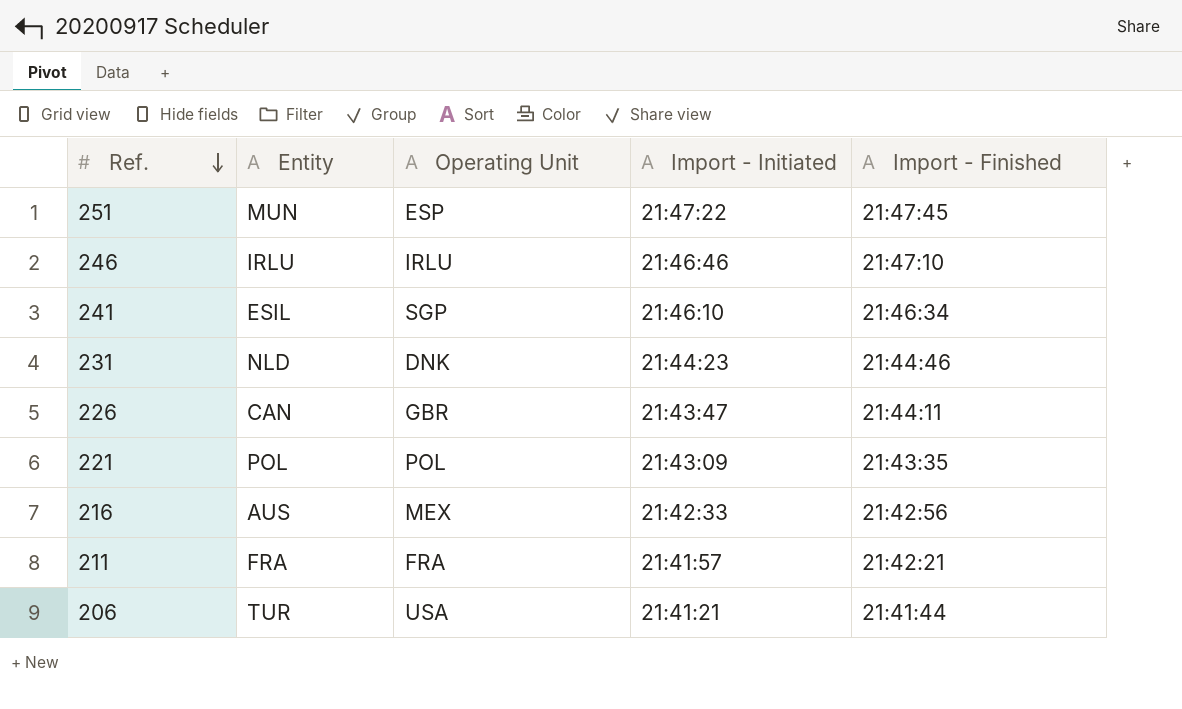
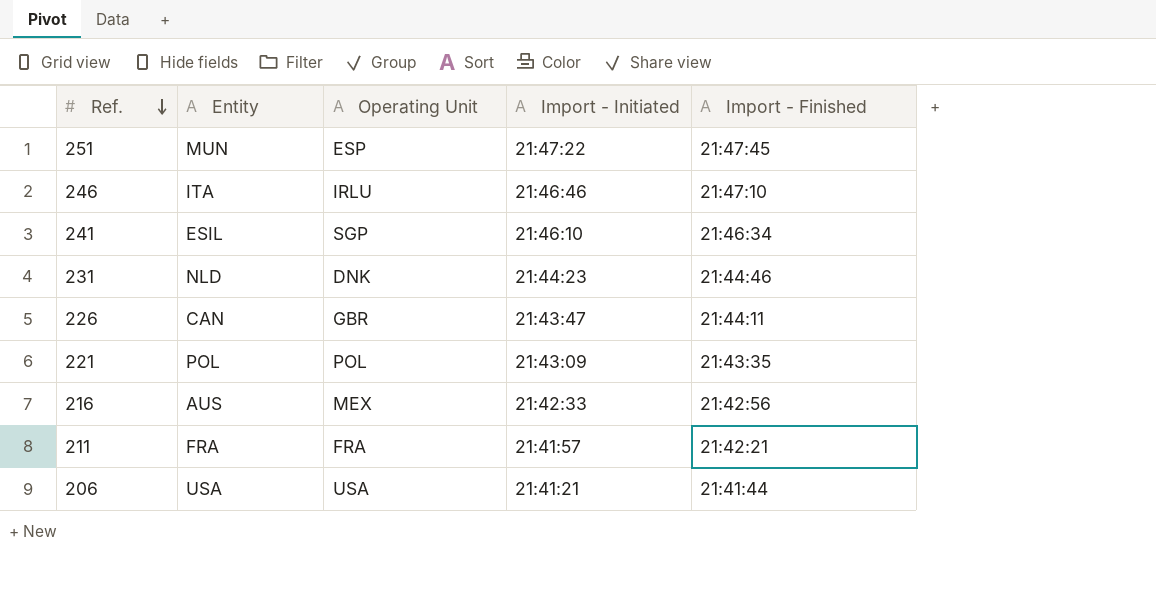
246 | Entity: IRLU -> ITA
206 | Entity: TUR -> USA

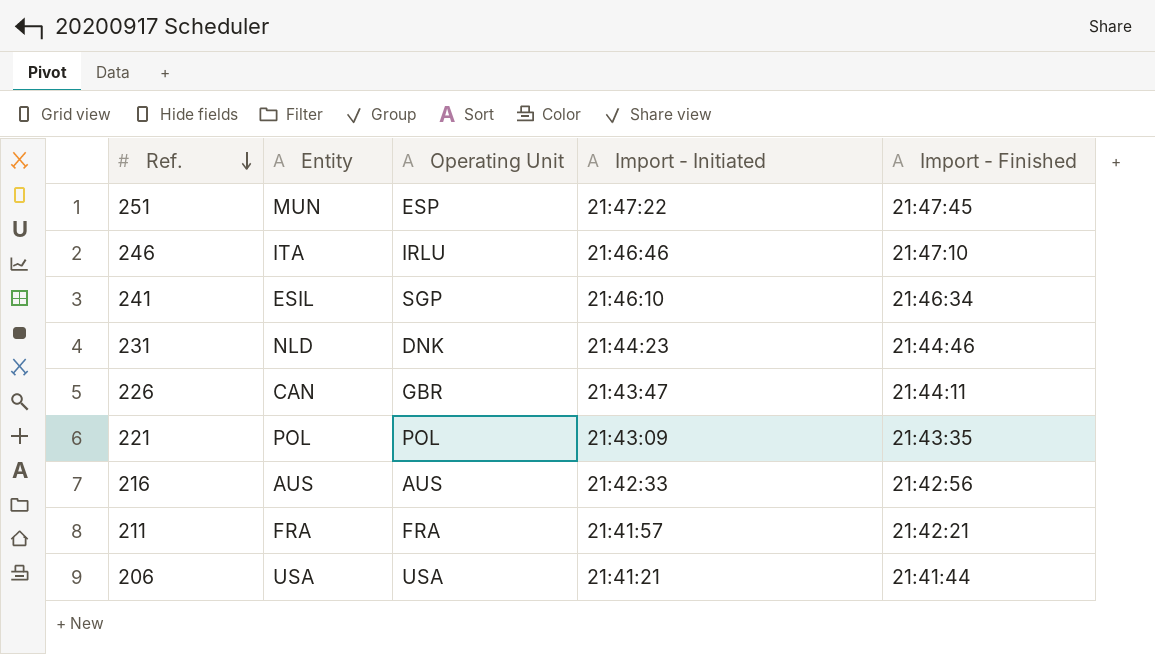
216 | Operating Unit: MEX -> AUS

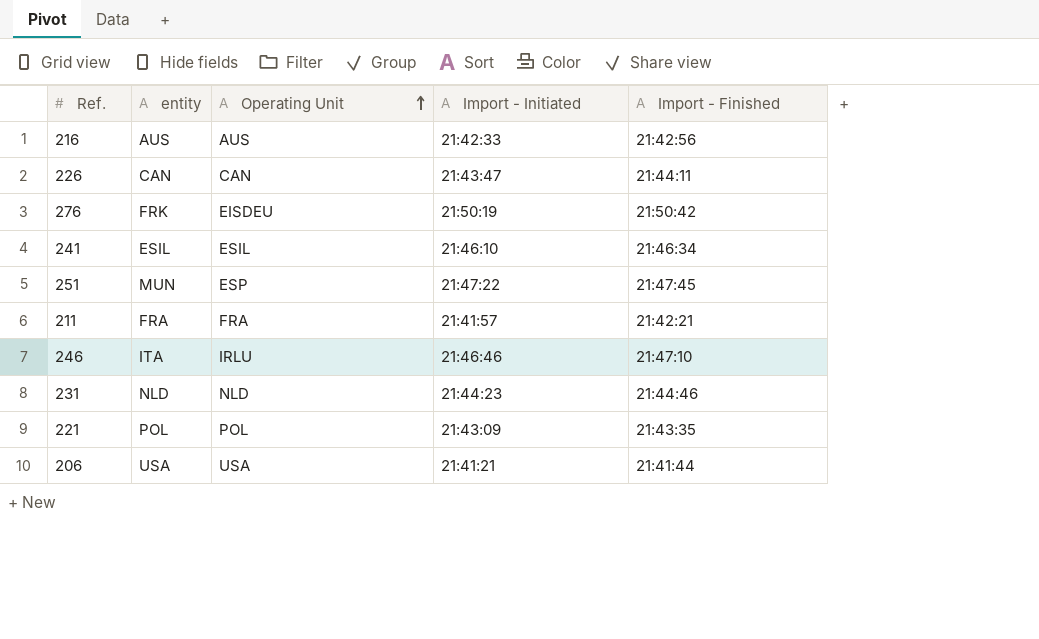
row order: Ref. descending -> Operating Unit ascending
column name: Entity -> entity
226 | Operating Unit: GBR -> CAN
row 276: none -> FRK | EISDEU | 21:50:19 | 21:50:42
241 | Operating Unit: SGP -> ESIL
231 | Operating Unit: DNK -> NLD

